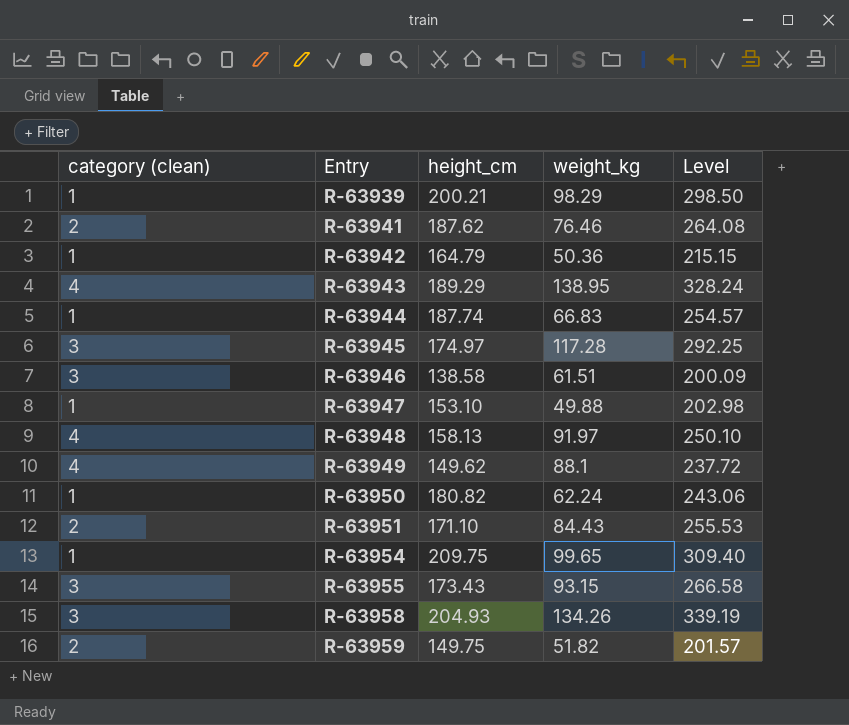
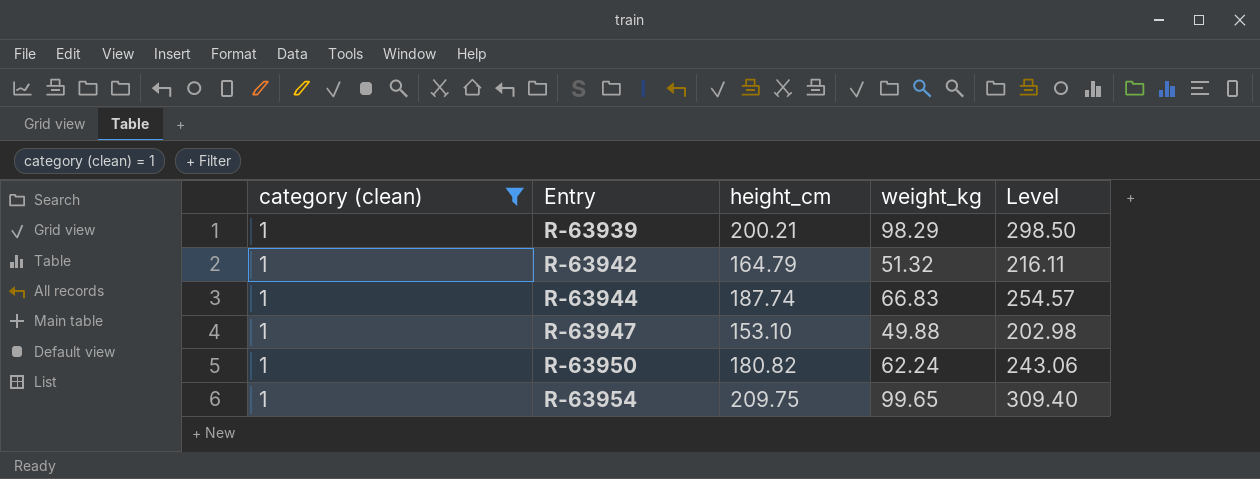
filter: none -> category (clean) = 1
R-63942 | weight_kg: 50.36 -> 51.32
R-63942 | Level: 215.15 -> 216.11

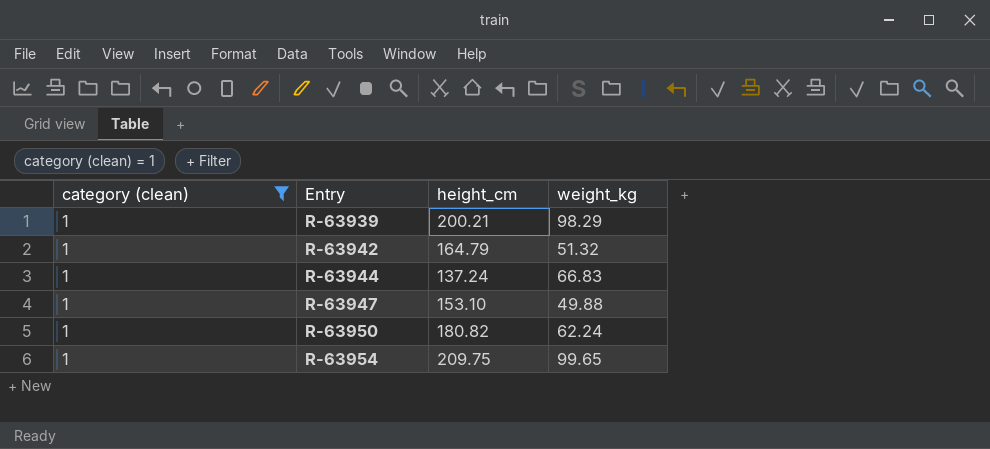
column Level | formula: [height_cm] + [weight_kg] -> none
R-63944 | height_cm: 187.74 -> 137.24

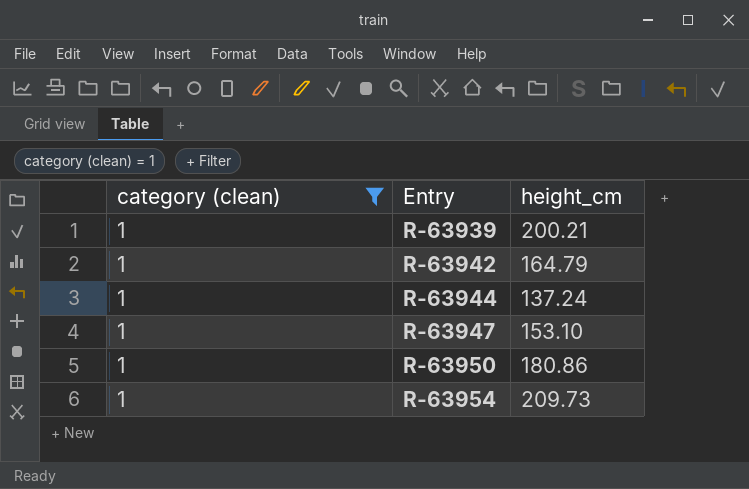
column weight_kg | position: 4 -> none
R-63950 | height_cm: 180.82 -> 180.86
R-63954 | height_cm: 209.75 -> 209.73

